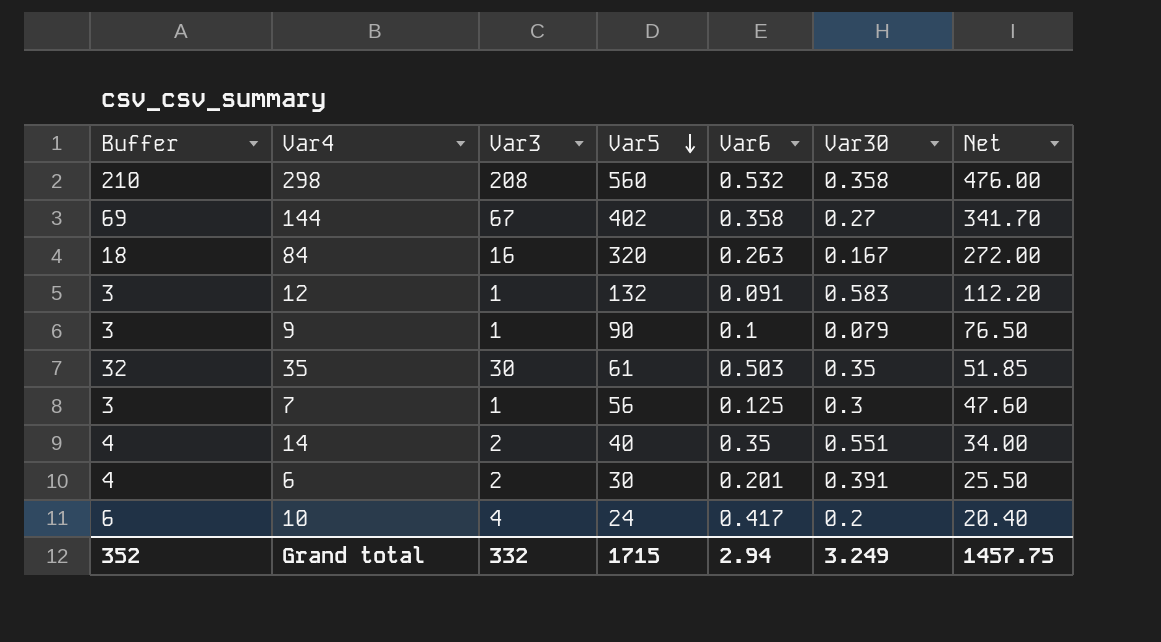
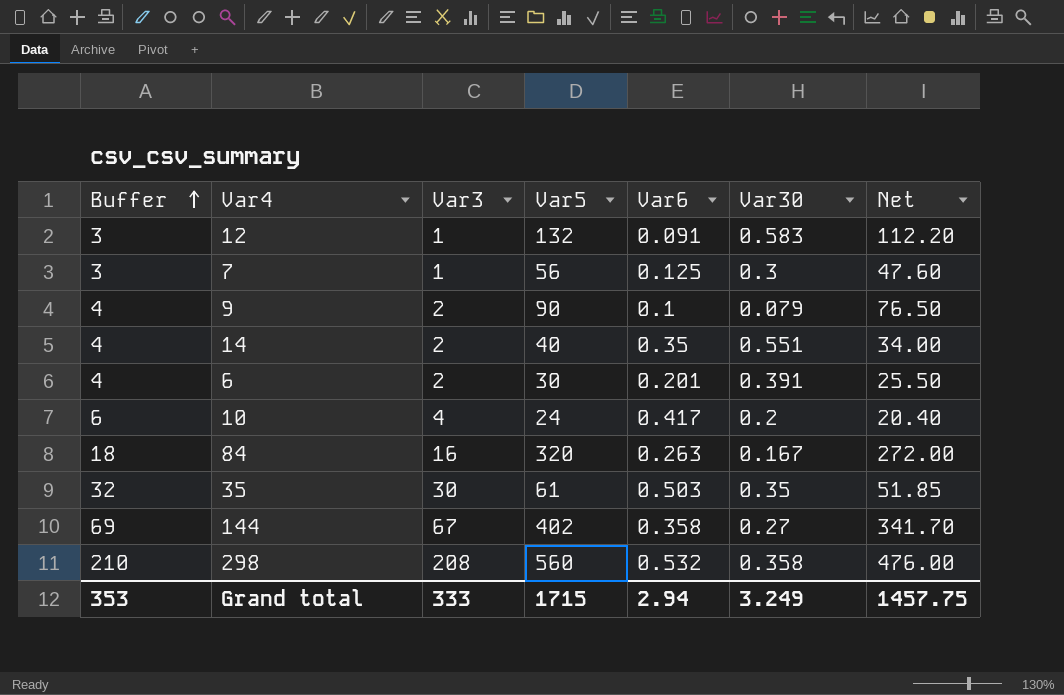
row order: Var5 descending -> Buffer ascending
9 | Buffer: 3 -> 4
9 | Var3: 1 -> 2
Grand total | Buffer: 352 -> 353
Grand total | Var3: 332 -> 333

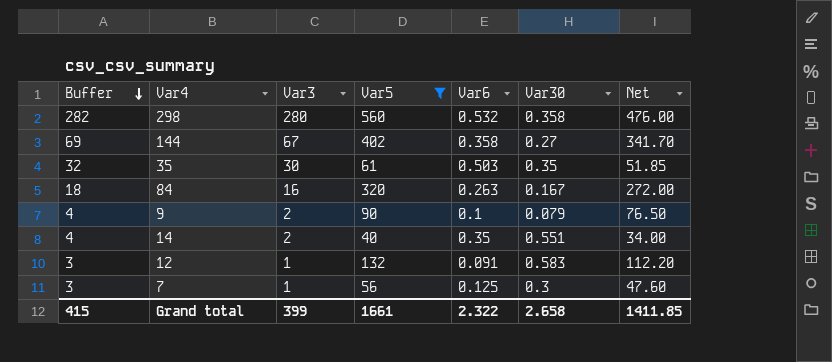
filter: none -> Var5 >= 40
row order: Buffer ascending -> Buffer descending
298 | Buffer: 210 -> 282
298 | Var3: 208 -> 280
Grand total | Buffer: 353 -> 415
Grand total | Var3: 333 -> 399
Grand total | Var5: 1715 -> 1661
Grand total | Var6: 2.94 -> 2.322
Grand total | Var30: 3.249 -> 2.658
Grand total | Net: 1457.75 -> 1411.85

